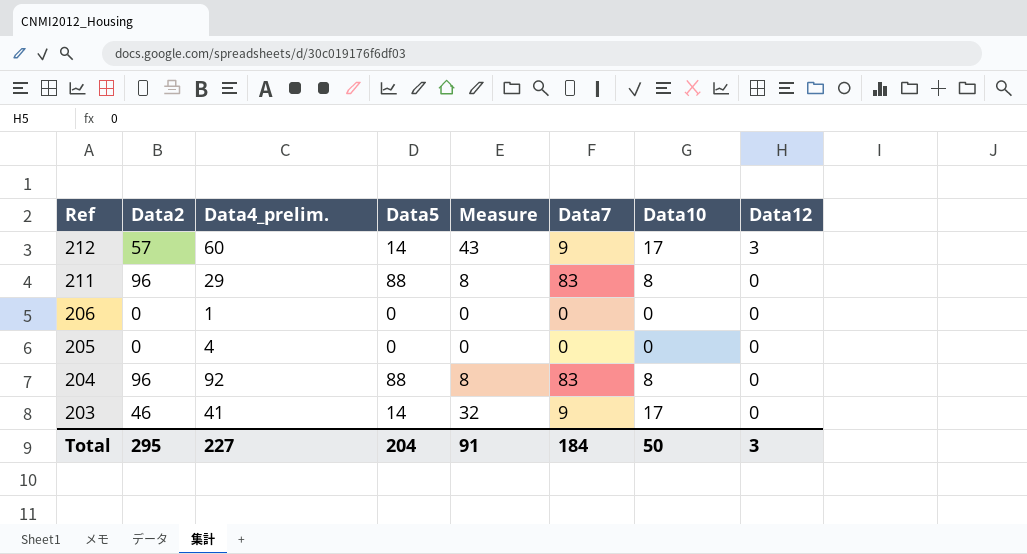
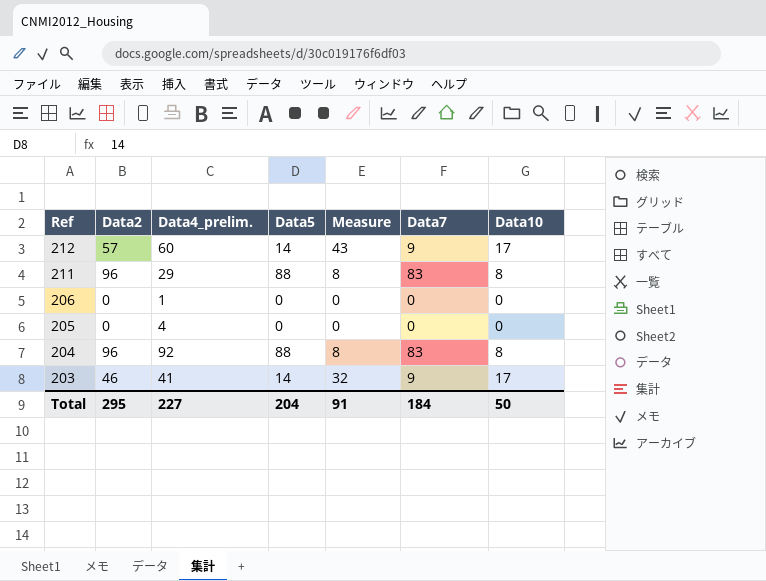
column Data12 | position: 8 -> none

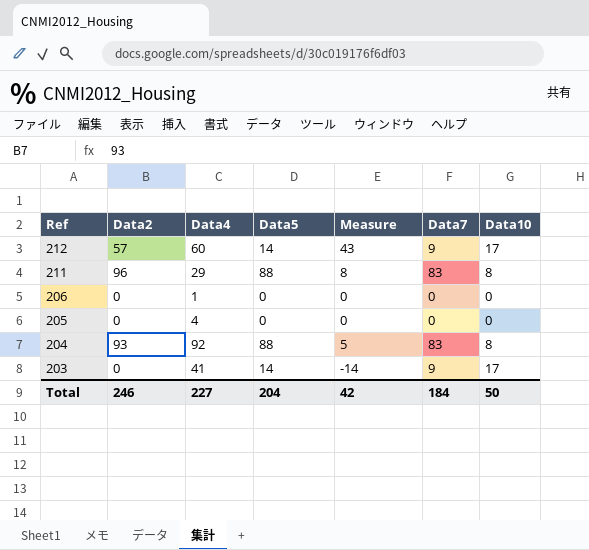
column name: Data4_prelim. -> Data4
204 | Data2: 96 -> 93
204 | Measure: 8 -> 5
203 | Data2: 46 -> 0
203 | Measure: 32 -> -14
Total | Data2: 295 -> 246
Total | Measure: 91 -> 42

